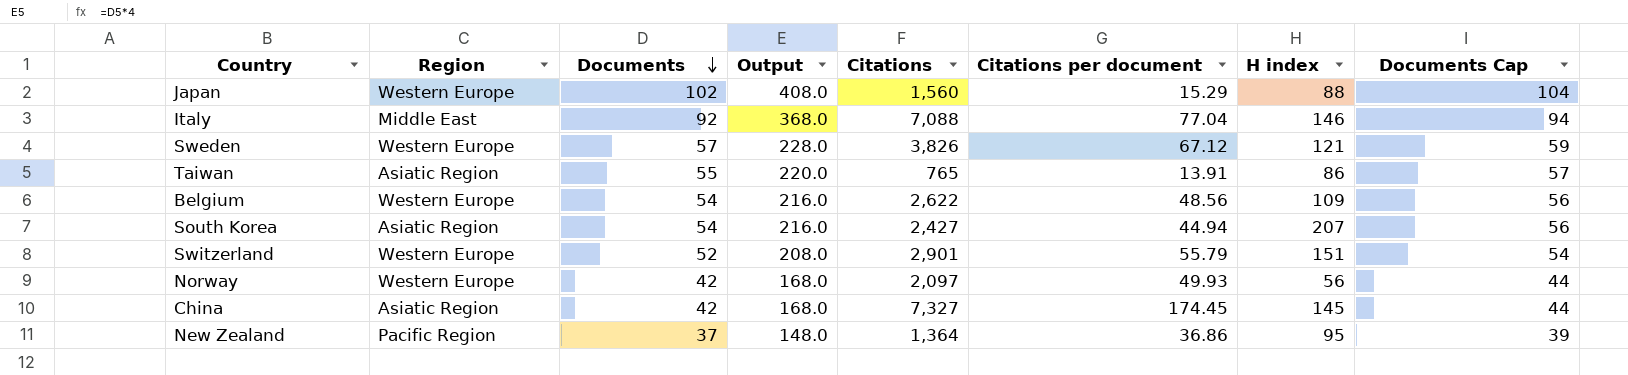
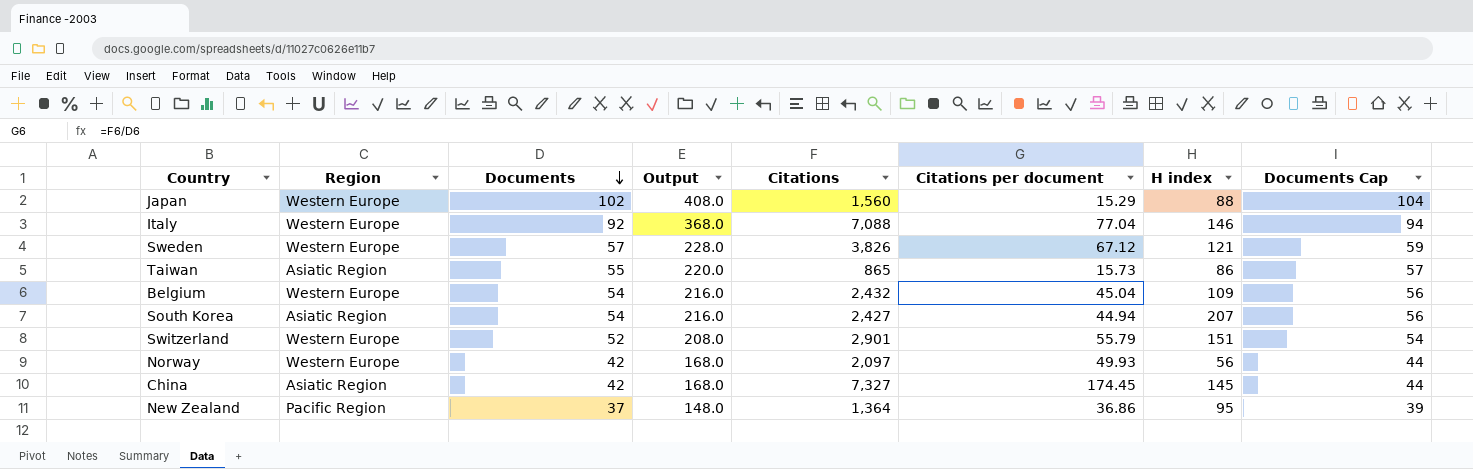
Italy | Region: Middle East -> Western Europe
Taiwan | Citations: 765 -> 865
Taiwan | Citations per document: 13.91 -> 15.73
Belgium | Citations: 2,622 -> 2,432
Belgium | Citations per document: 48.56 -> 45.04

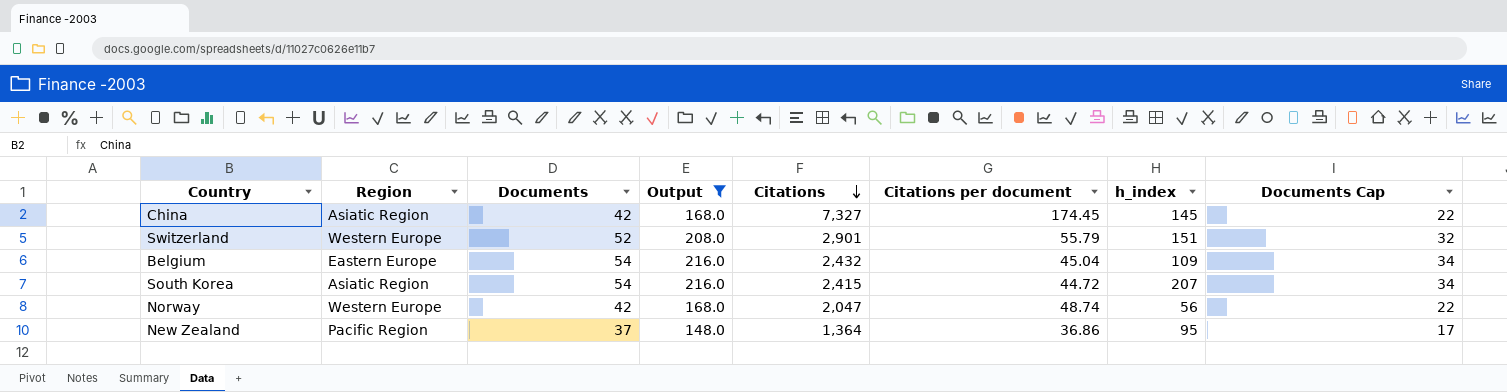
filter: none -> Output <= 216.0
row order: Documents descending -> Citations descending
column name: H index -> h_index
column Documents Cap | formula: [Documents] + 2 -> [Documents] - 20
Belgium | Region: Western Europe -> Eastern Europe
South Korea | Citations: 2,427 -> 2,415
South Korea | Citations per document: 44.94 -> 44.72
Norway | Citations: 2,097 -> 2,047
Norway | Citations per document: 49.93 -> 48.74

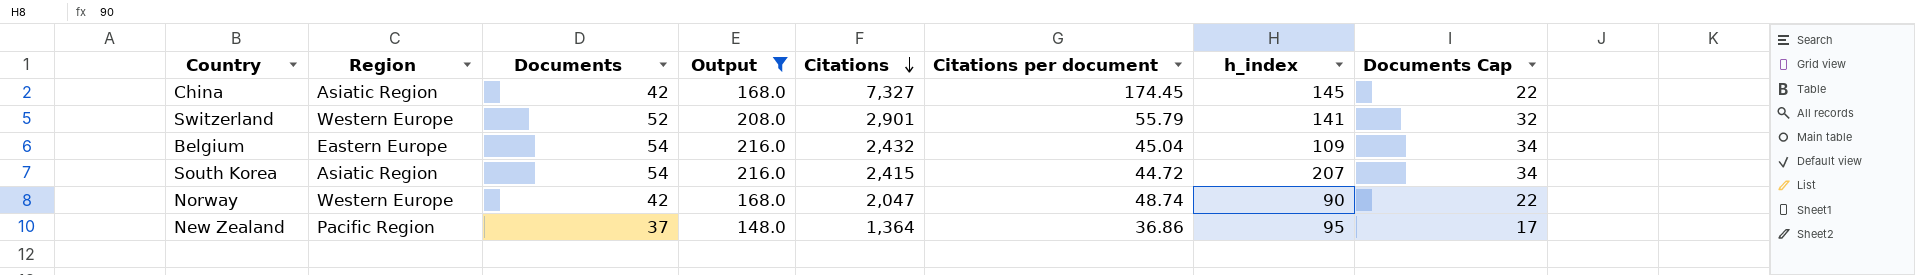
Switzerland | h_index: 151 -> 141
Norway | h_index: 56 -> 90

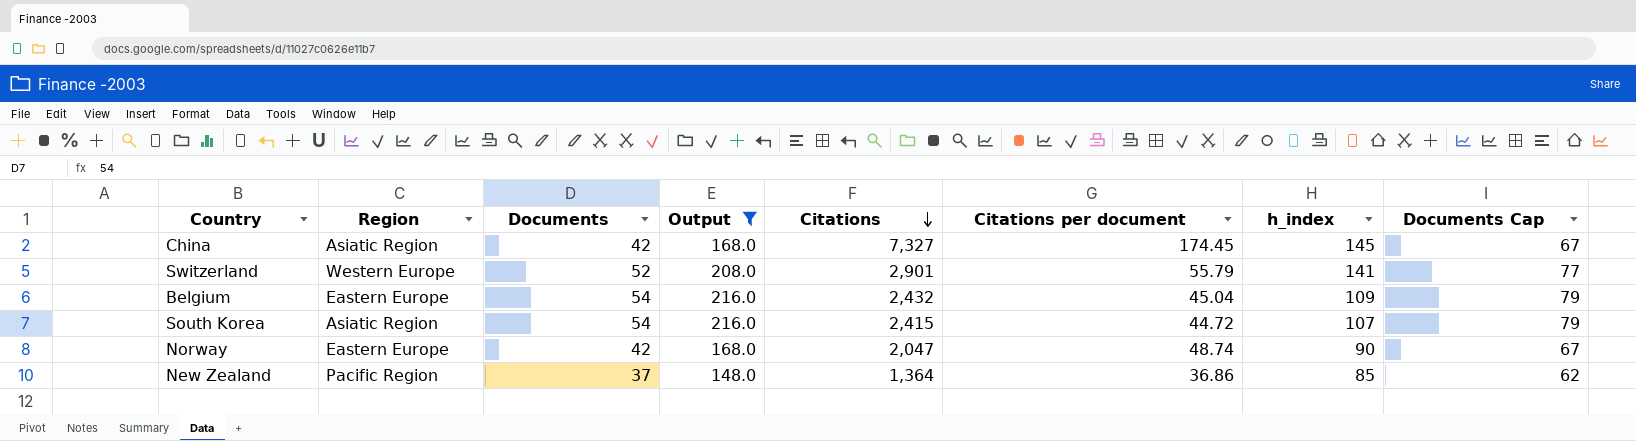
column Documents Cap | formula: [Documents] - 20 -> [Documents] + 25
South Korea | h_index: 207 -> 107
Norway | Region: Western Europe -> Eastern Europe
New Zealand | h_index: 95 -> 85

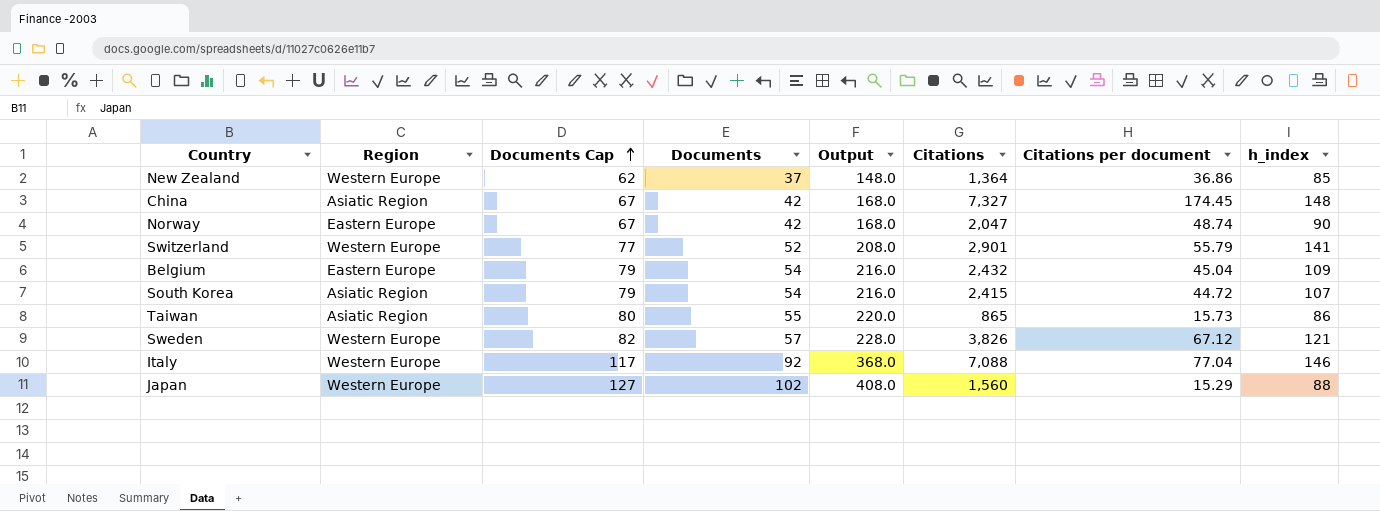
filter: Output <= 216.0 -> none
row order: Citations descending -> Documents Cap ascending
column Documents Cap | position: 8 -> 3
New Zealand | Region: Pacific Region -> Western Europe
China | h_index: 145 -> 148

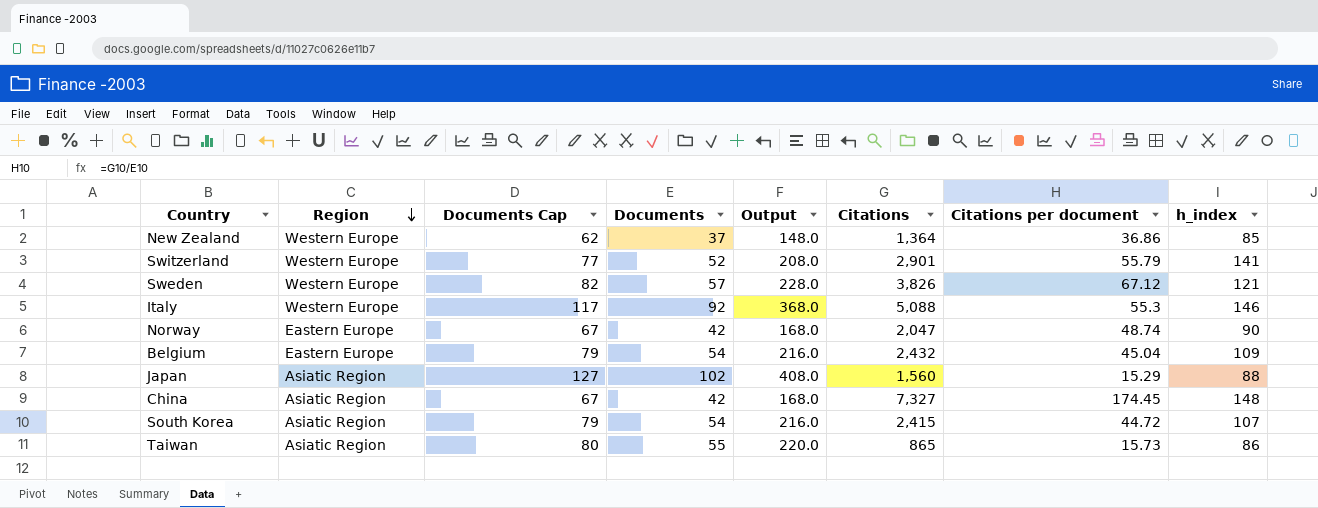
row order: Documents Cap ascending -> Region descending
Italy | Citations: 7,088 -> 5,088
Italy | Citations per document: 77.04 -> 55.3
Japan | Region: Western Europe -> Asiatic Region

